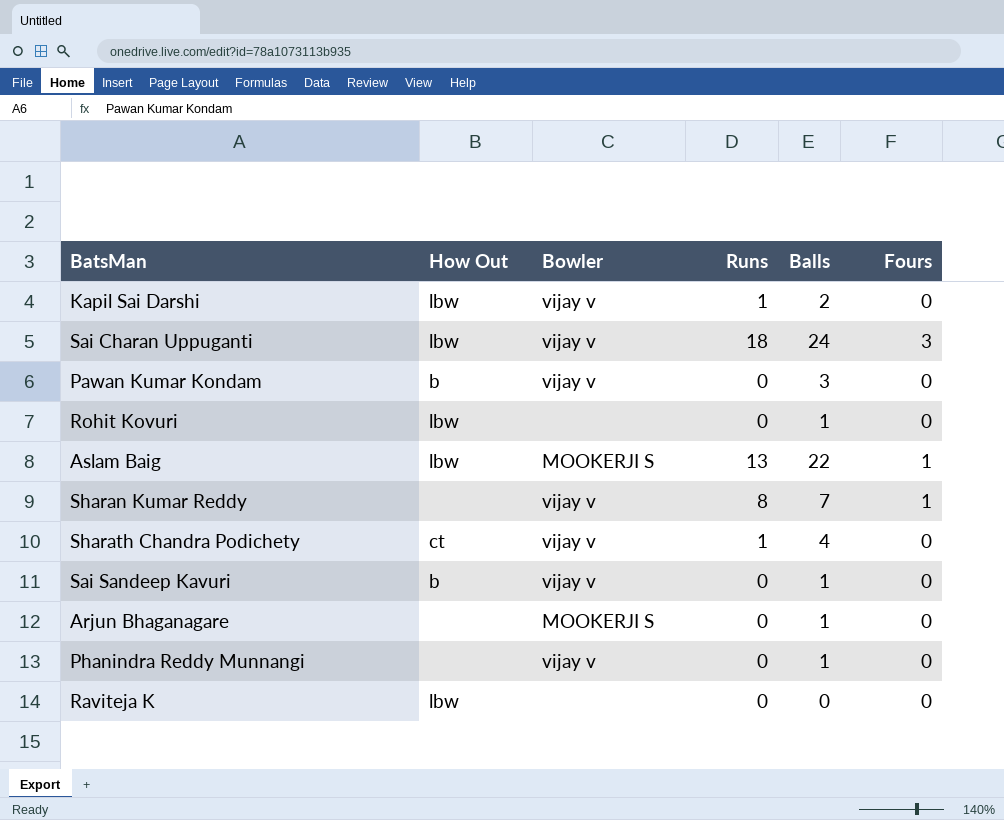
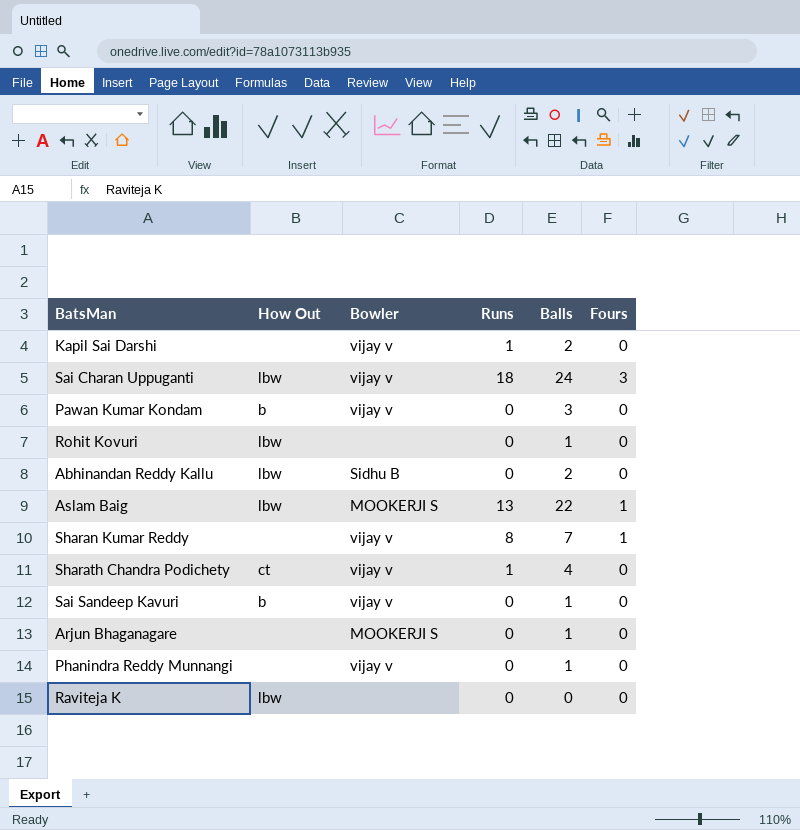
Kapil Sai Darshi | How Out: lbw -> none
row Abhinandan Reddy Kallu: none -> lbw | Sidhu B | 0 | 2 | 0

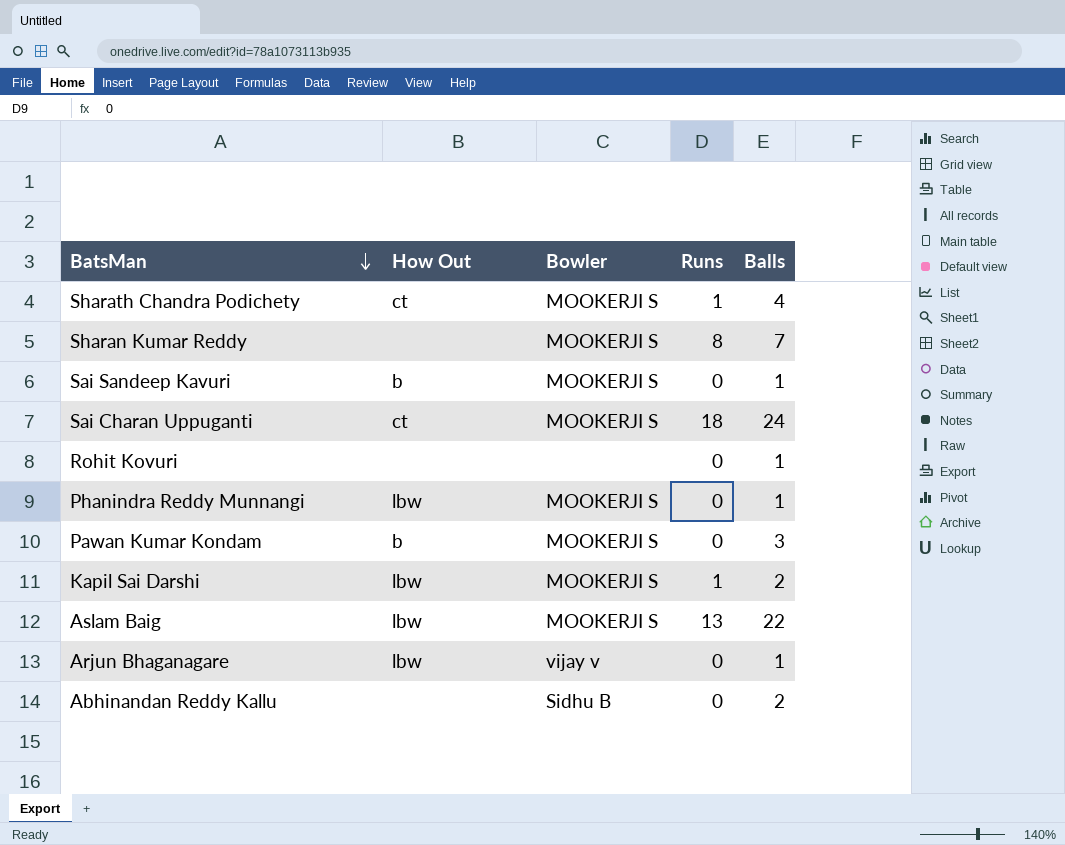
row order: none -> BatsMan descending
column Fours | position: 6 -> none
row Raviteja K: lbw | none | 0 | 0 | 0 -> none
Sharath Chandra Podichety | Bowler: vijay v -> MOOKERJI S
Sharan Kumar Reddy | Bowler: vijay v -> MOOKERJI S
Sai Sandeep Kavuri | Bowler: vijay v -> MOOKERJI S
Sai Charan Uppuganti | How Out: lbw -> ct
Sai Charan Uppuganti | Bowler: vijay v -> MOOKERJI S
Rohit Kovuri | How Out: lbw -> none
Phanindra Reddy Munnangi | How Out: none -> lbw
Phanindra Reddy Munnangi | Bowler: vijay v -> MOOKERJI S
Pawan Kumar Kondam | Bowler: vijay v -> MOOKERJI S
Kapil Sai Darshi | How Out: none -> lbw
Kapil Sai Darshi | Bowler: vijay v -> MOOKERJI S
Arjun Bhaganagare | How Out: none -> lbw
Arjun Bhaganagare | Bowler: MOOKERJI S -> vijay v
Abhinandan Reddy Kallu | How Out: lbw -> none

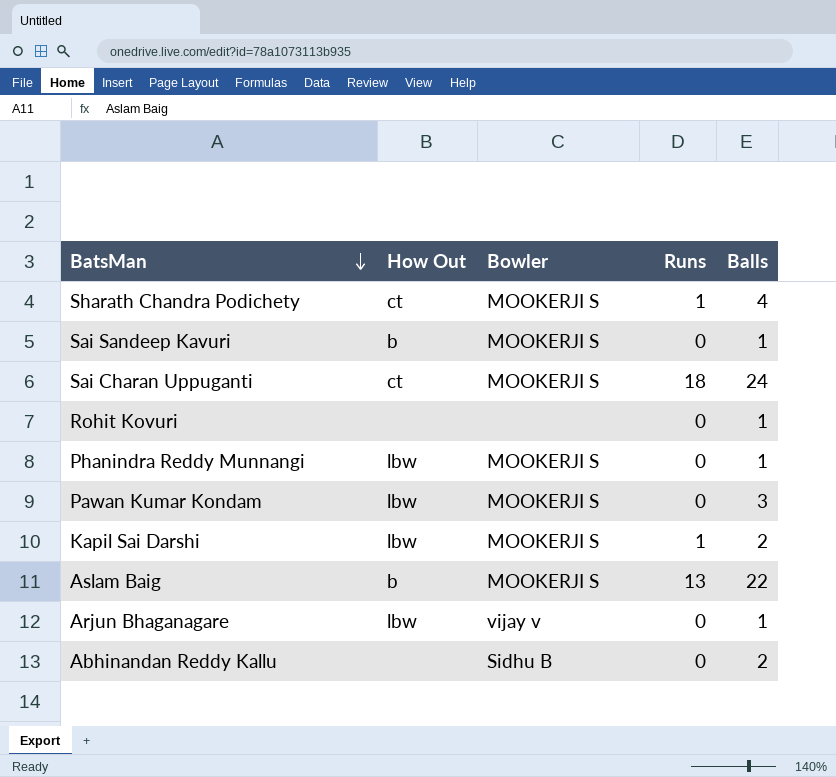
row Sharan Kumar Reddy: none | MOOKERJI S | 8 | 7 -> none
Pawan Kumar Kondam | How Out: b -> lbw
Aslam Baig | How Out: lbw -> b

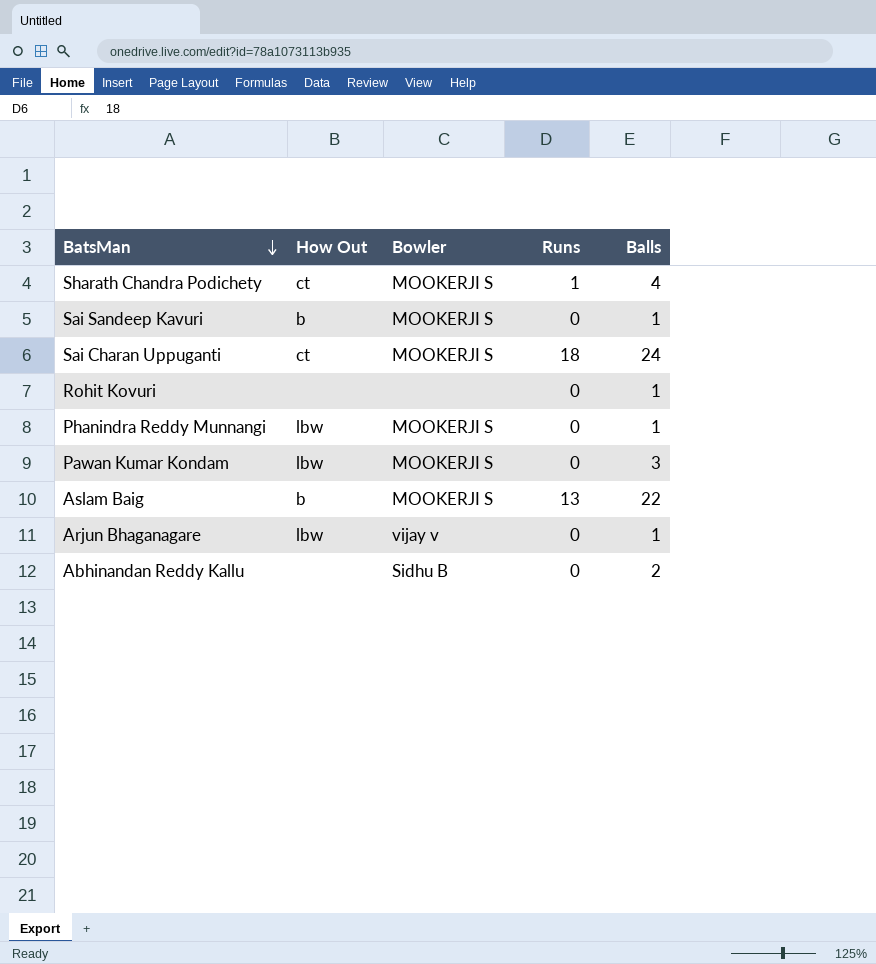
row Kapil Sai Darshi: lbw | MOOKERJI S | 1 | 2 -> none

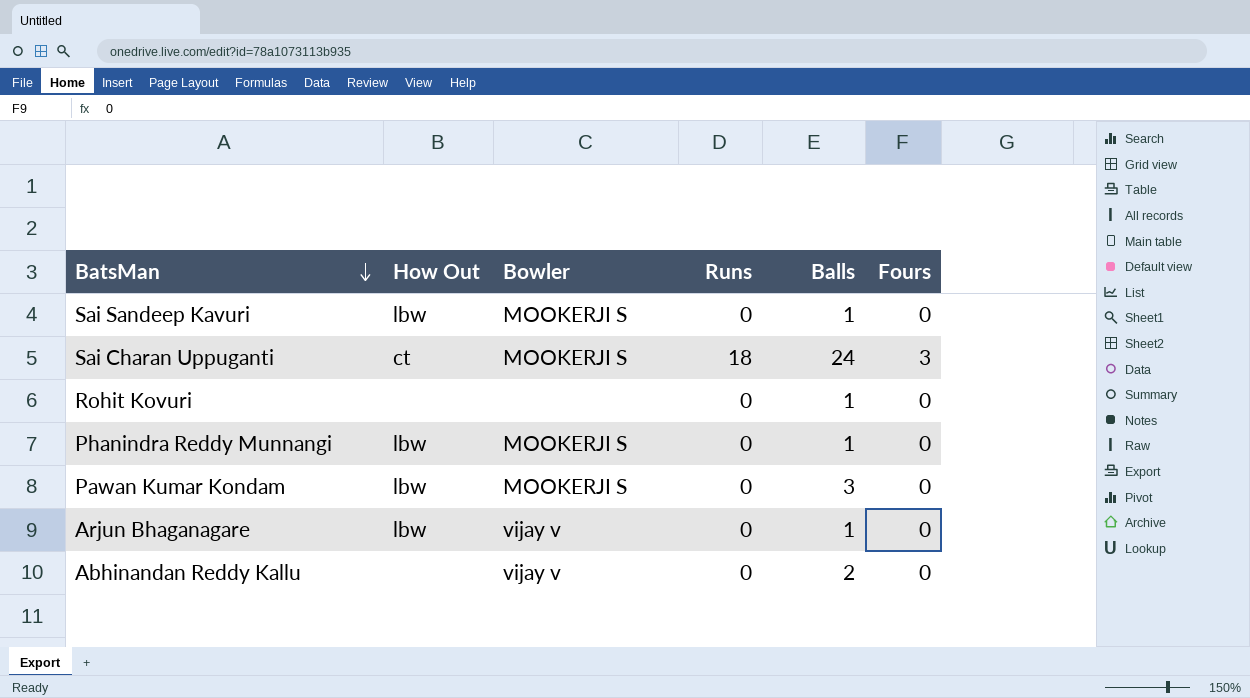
column Fours | position: none -> 6
row Sharath Chandra Podichety: ct | MOOKERJI S | 1 | 4 -> none
row Aslam Baig: b | MOOKERJI S | 13 | 22 -> none
Sai Sandeep Kavuri | How Out: b -> lbw
Abhinandan Reddy Kallu | Bowler: Sidhu B -> vijay v

